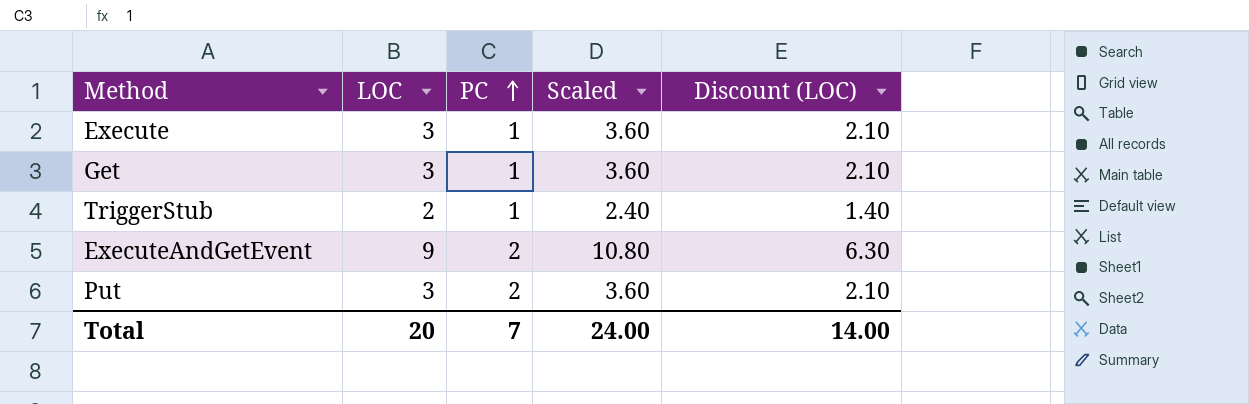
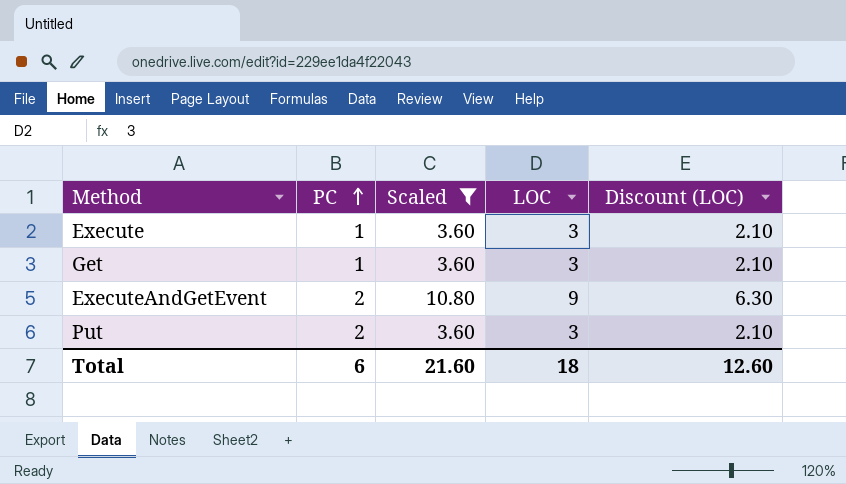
filter: none -> Scaled != 2.40
column LOC | position: 2 -> 4
Total | PC: 7 -> 6
Total | Scaled: 24.00 -> 21.60
Total | LOC: 20 -> 18
Total | Discount (LOC): 14.00 -> 12.60

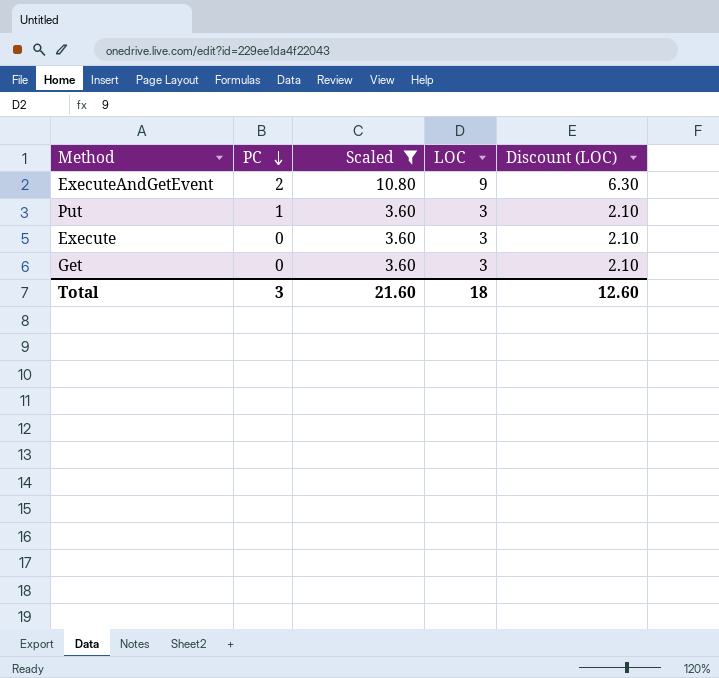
row order: PC ascending -> PC descending
Put | PC: 2 -> 1
Execute | PC: 1 -> 0
Get | PC: 1 -> 0
Total | PC: 6 -> 3

